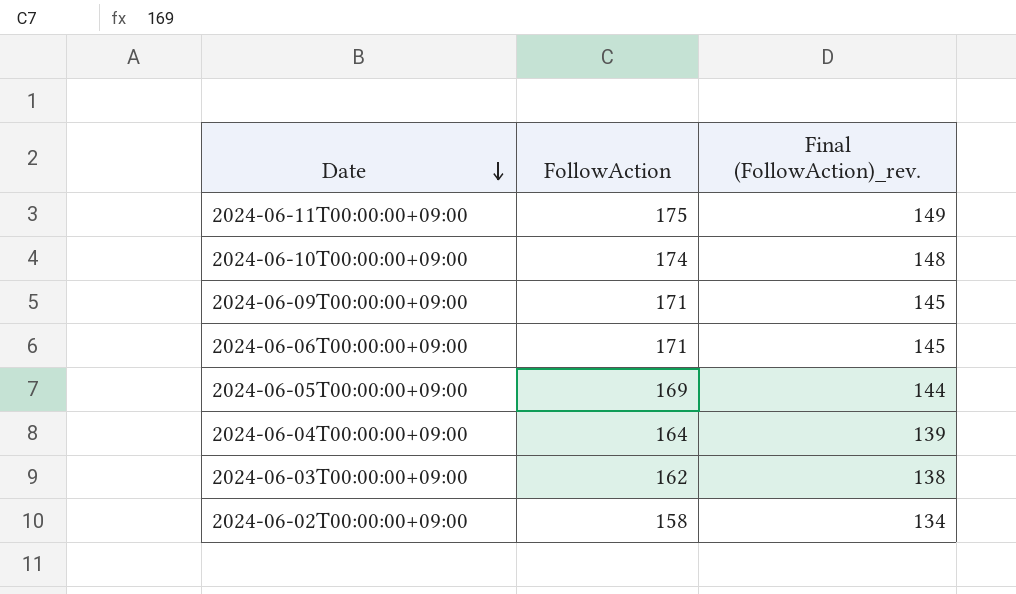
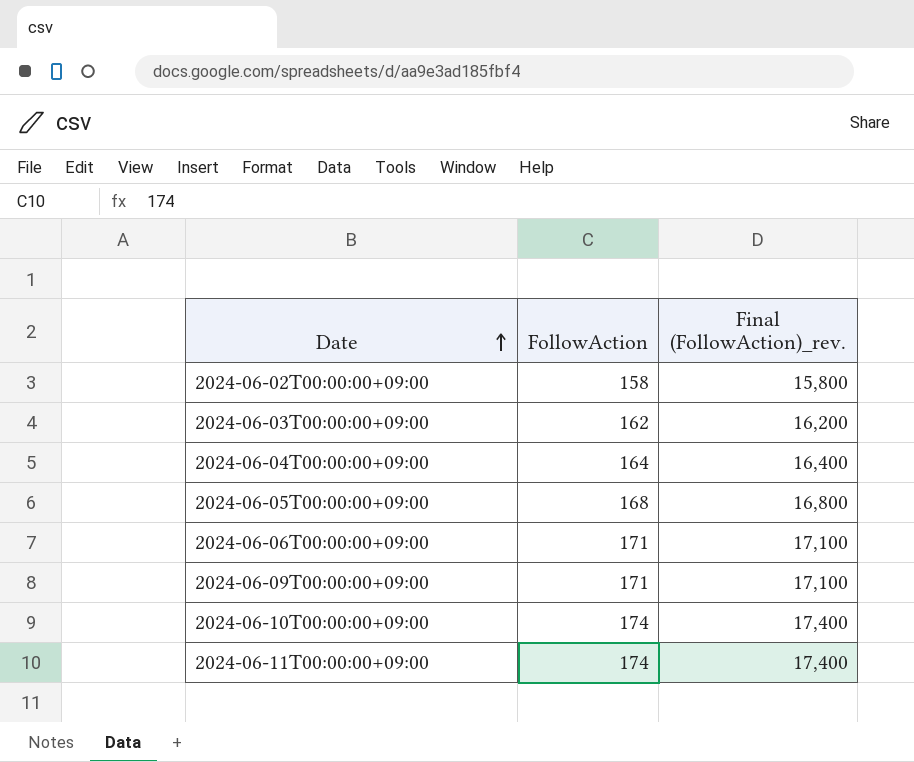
row order: Date descending -> Date ascending
column Final (FollowAction)_rev. | formula: [FollowAction] * 0.85 -> [FollowAction] * 100
2024-06-05T00:00:00+09:00 | FollowAction: 169 -> 168
2024-06-11T00:00:00+09:00 | FollowAction: 175 -> 174

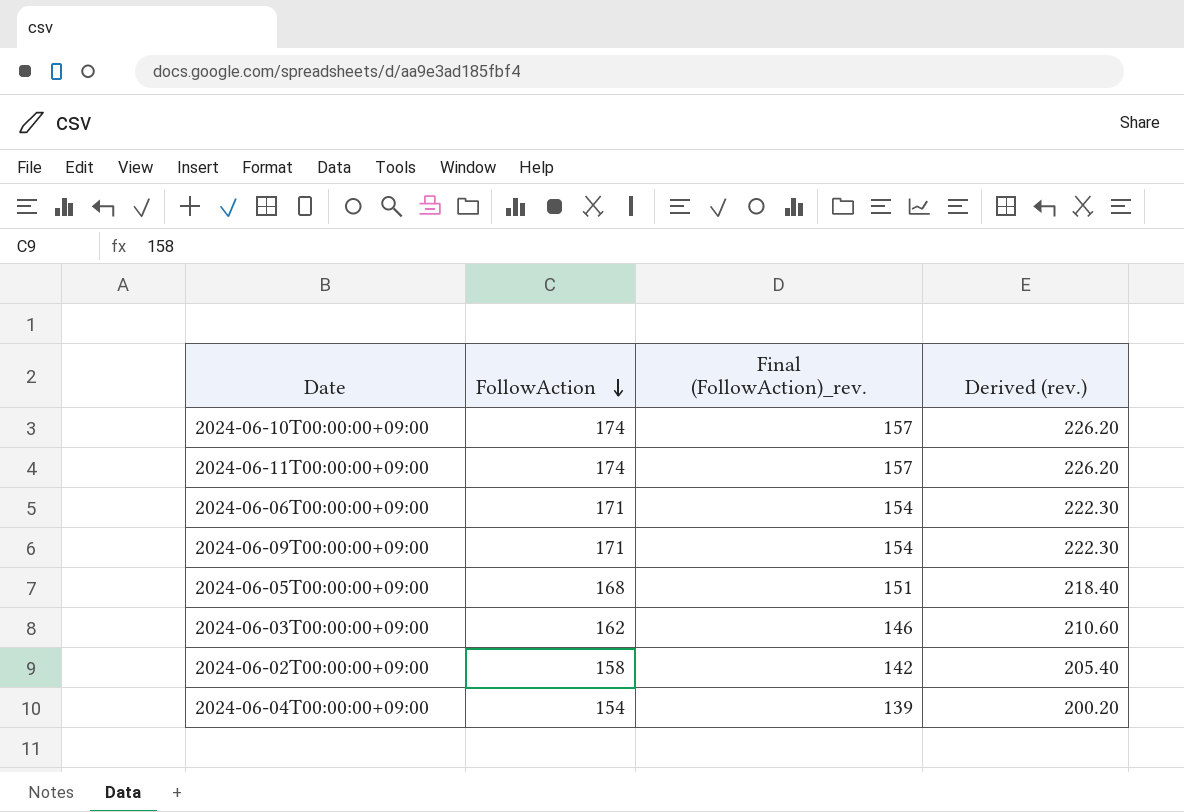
row order: Date ascending -> FollowAction descending
column Final (FollowAction)_rev. | formula: [FollowAction] * 100 -> [FollowAction] * 0.9
column Derived (rev.) | formula: none -> [FollowAction] * 1.3
2024-06-04T00:00:00+09:00 | FollowAction: 164 -> 154

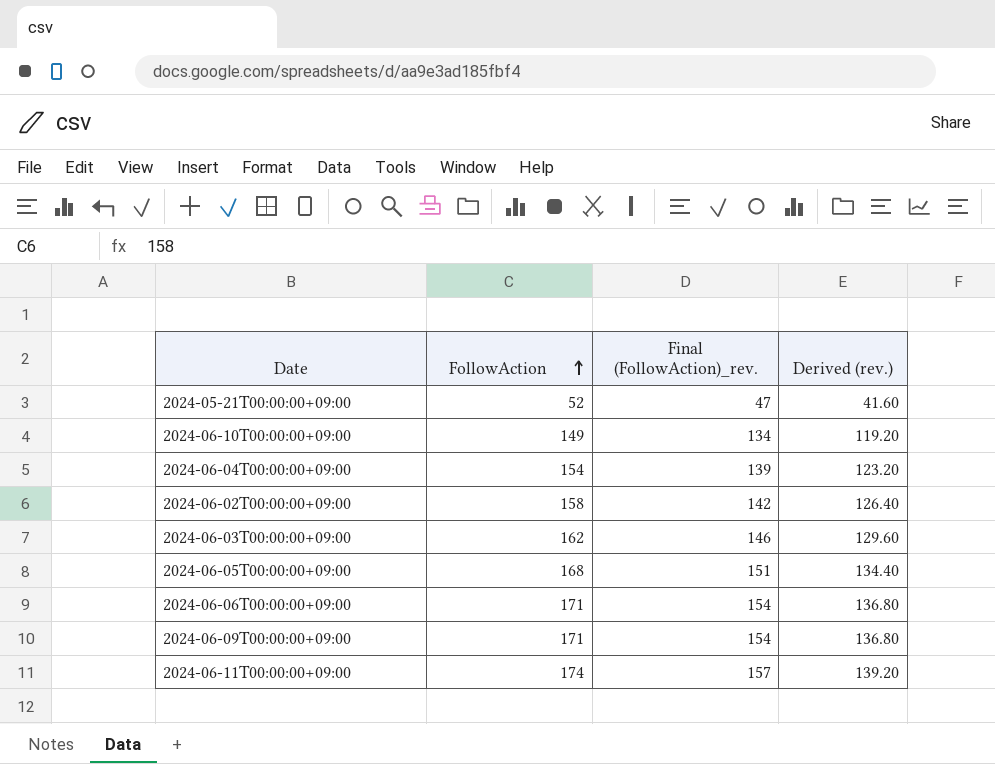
row order: FollowAction descending -> FollowAction ascending
column Derived (rev.) | formula: [FollowAction] * 1.3 -> [FollowAction] * 0.8
row 2024-05-21T00:00:00+09:00: none -> 52 | 47 | 41.60
2024-06-10T00:00:00+09:00 | FollowAction: 174 -> 149
2024-06-10T00:00:00+09:00 | Final (FollowAction)_rev.: 157 -> 134

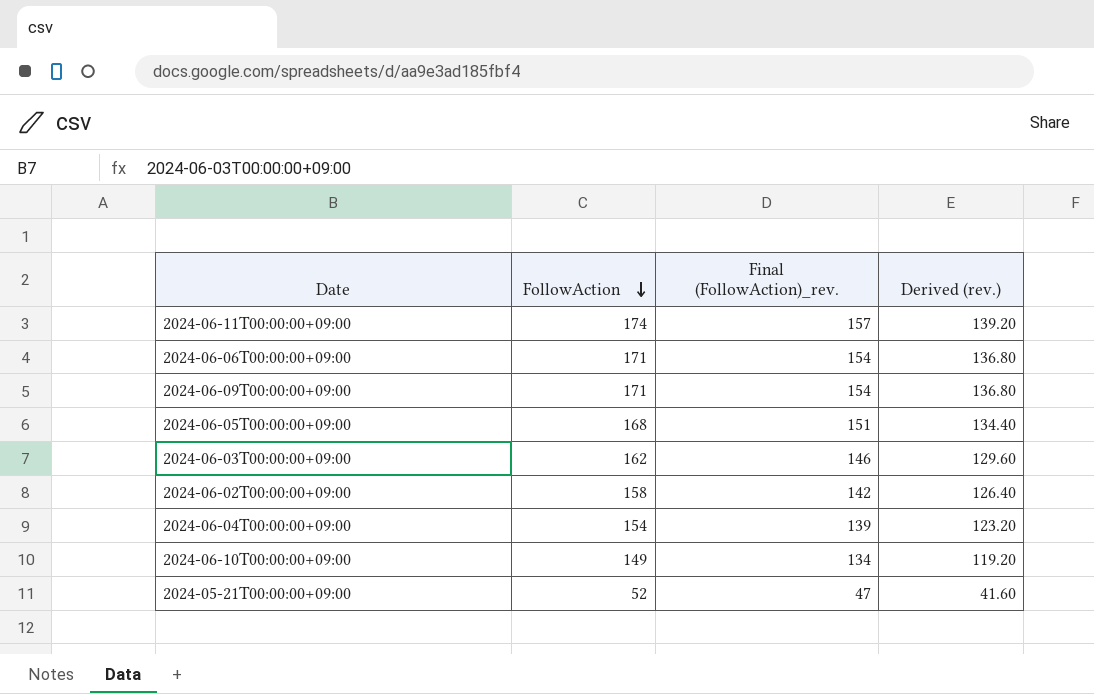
row order: FollowAction ascending -> FollowAction descending

